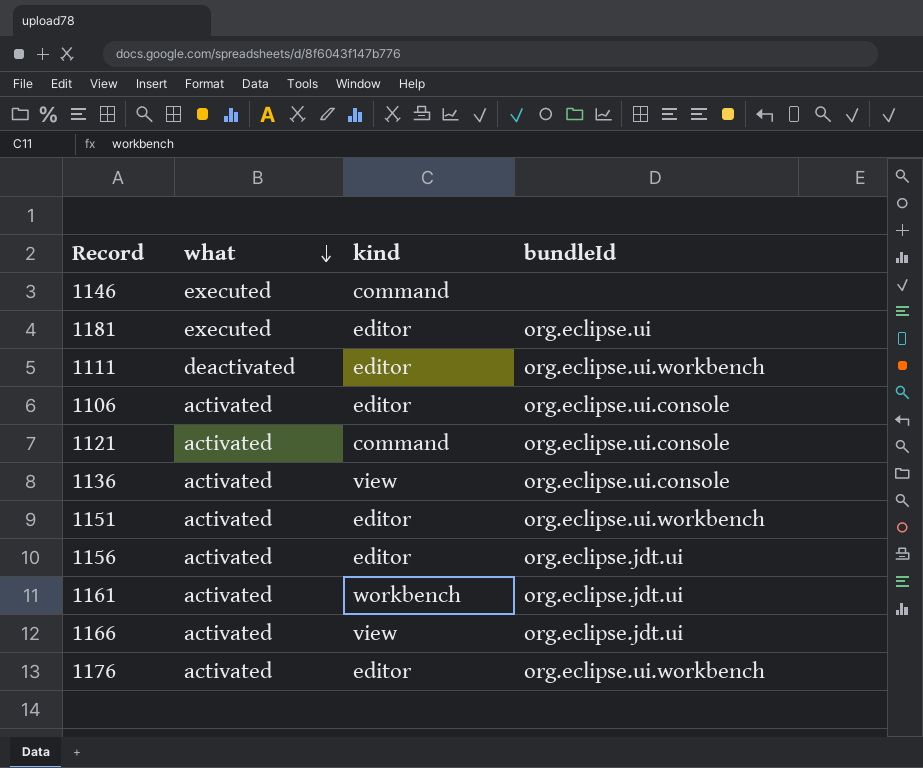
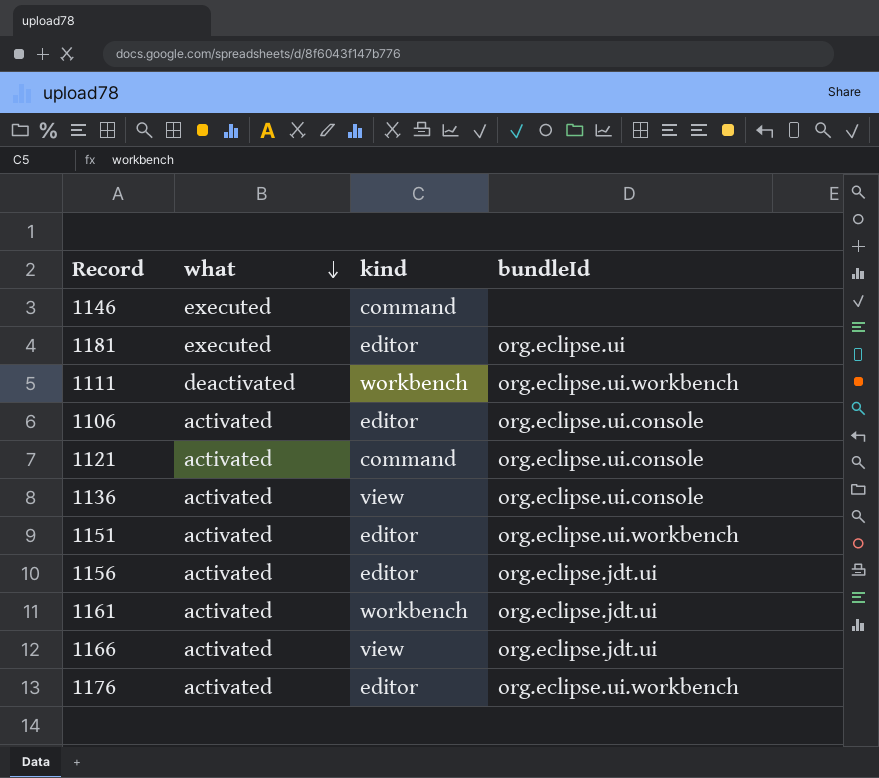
1111 | kind: editor -> workbench

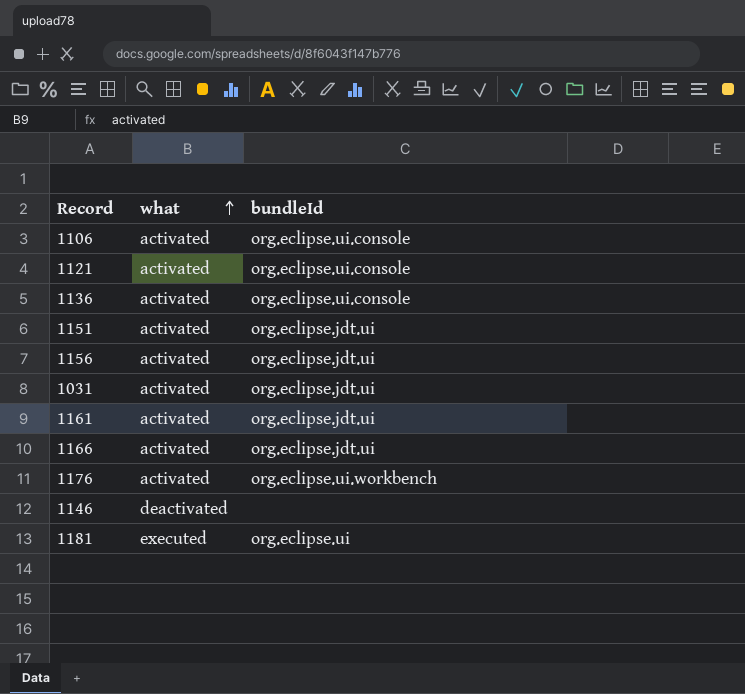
row order: what descending -> what ascending
column kind | position: 3 -> none
row 1111: deactivated | workbench | org.eclipse.ui.workbench -> none
1151 | bundleId: org.eclipse.ui.workbench -> org.eclipse.jdt.ui
row 1031: none -> activated | org.eclipse.jdt.ui
1146 | what: executed -> deactivated

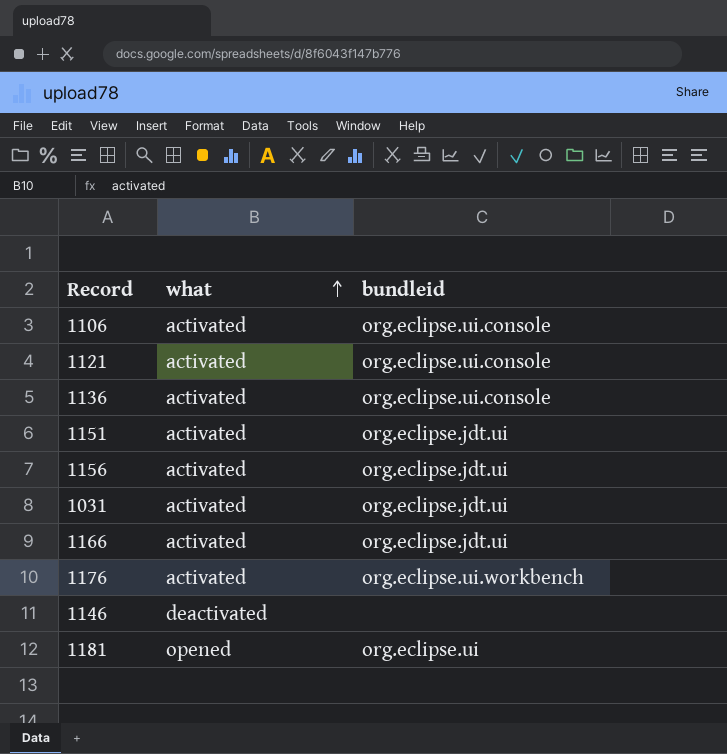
column name: bundleId -> bundleid
row 1161: activated | org.eclipse.jdt.ui -> none
1181 | what: executed -> opened

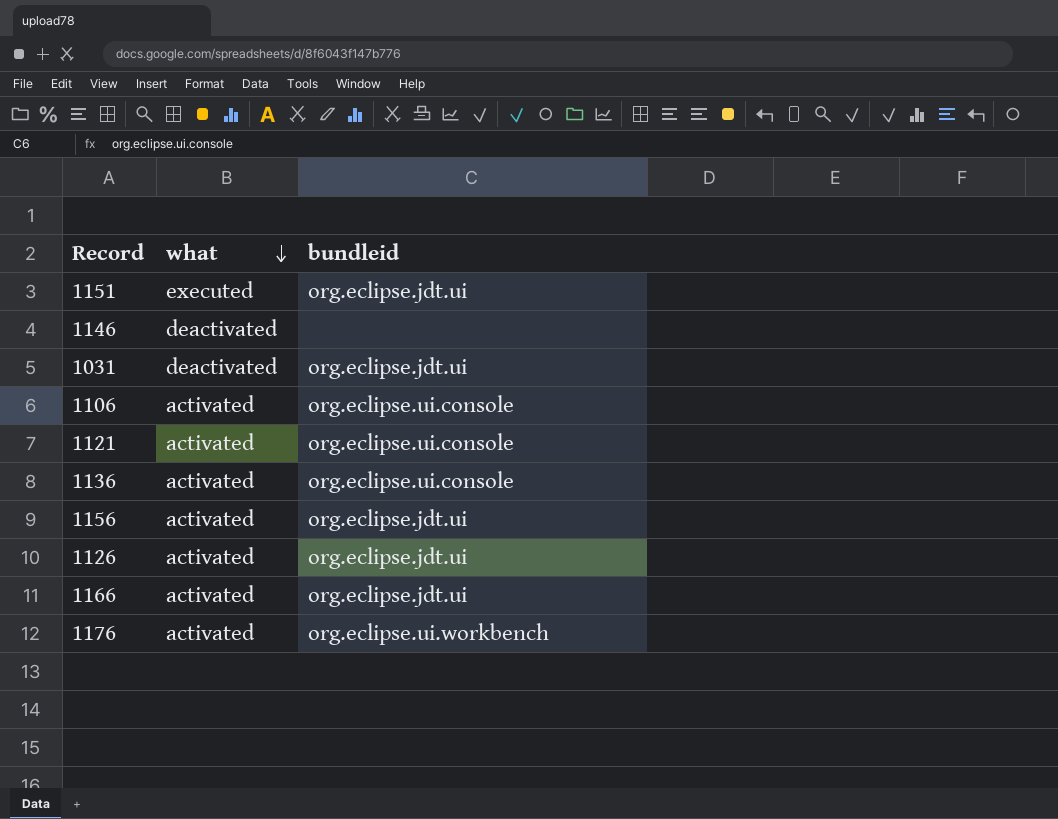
row order: what ascending -> what descending
row 1181: opened | org.eclipse.ui -> none
1151 | what: activated -> executed
1031 | what: activated -> deactivated
row 1126: none -> activated | org.eclipse.jdt.ui

